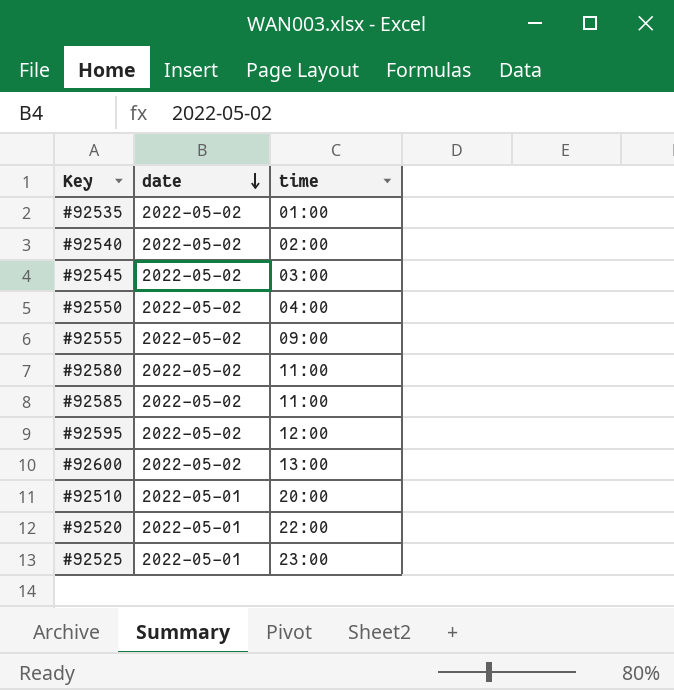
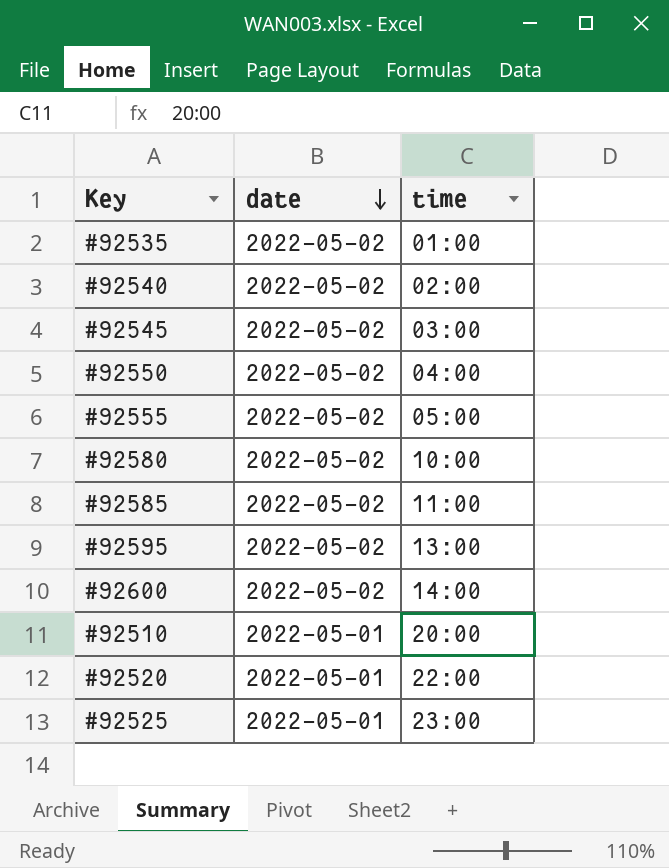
#92555 | time: 09:00 -> 05:00
#92580 | time: 11:00 -> 10:00
#92595 | time: 12:00 -> 13:00
#92600 | time: 13:00 -> 14:00

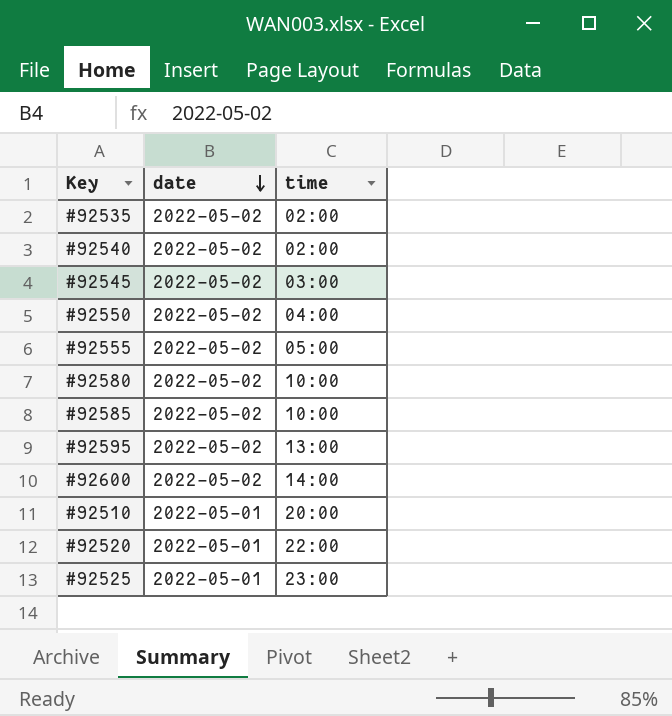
#92535 | time: 01:00 -> 02:00
#92585 | time: 11:00 -> 10:00

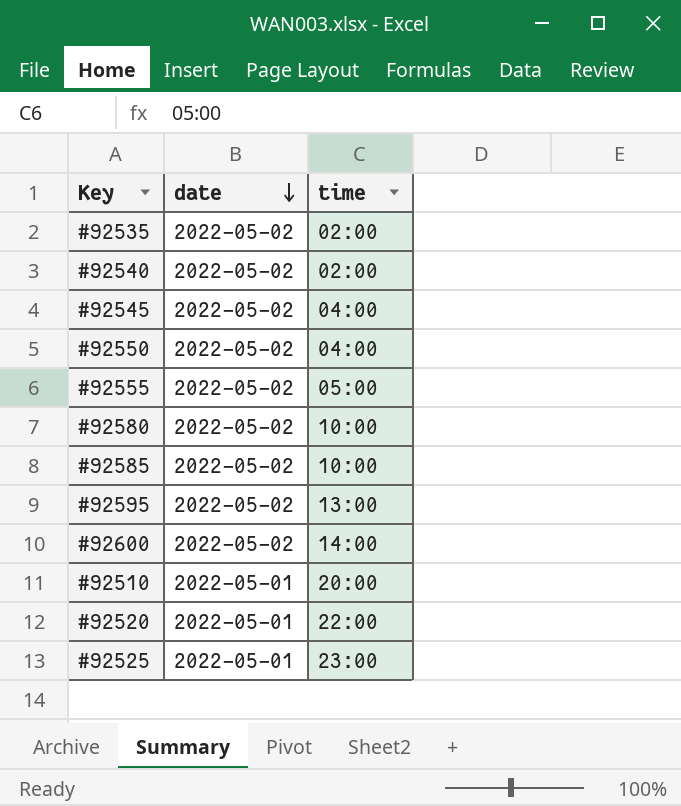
#92545 | time: 03:00 -> 04:00

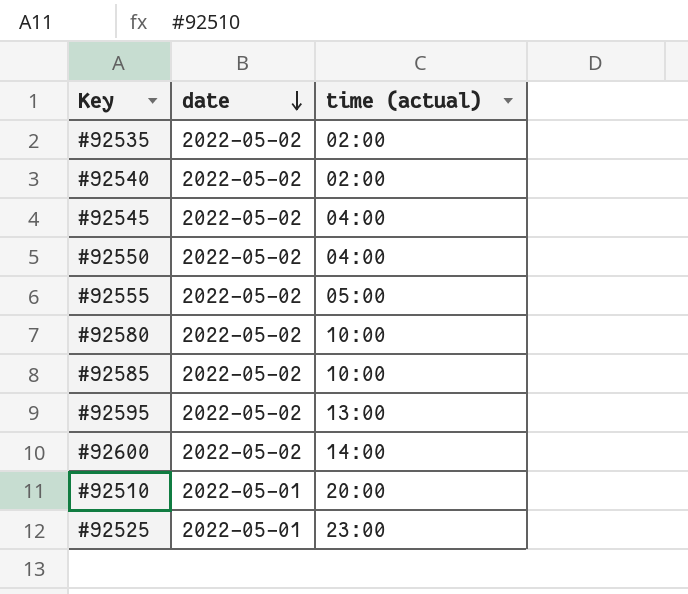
column name: time -> time (actual)
row #92520: 2022-05-01 | 22:00 -> none

